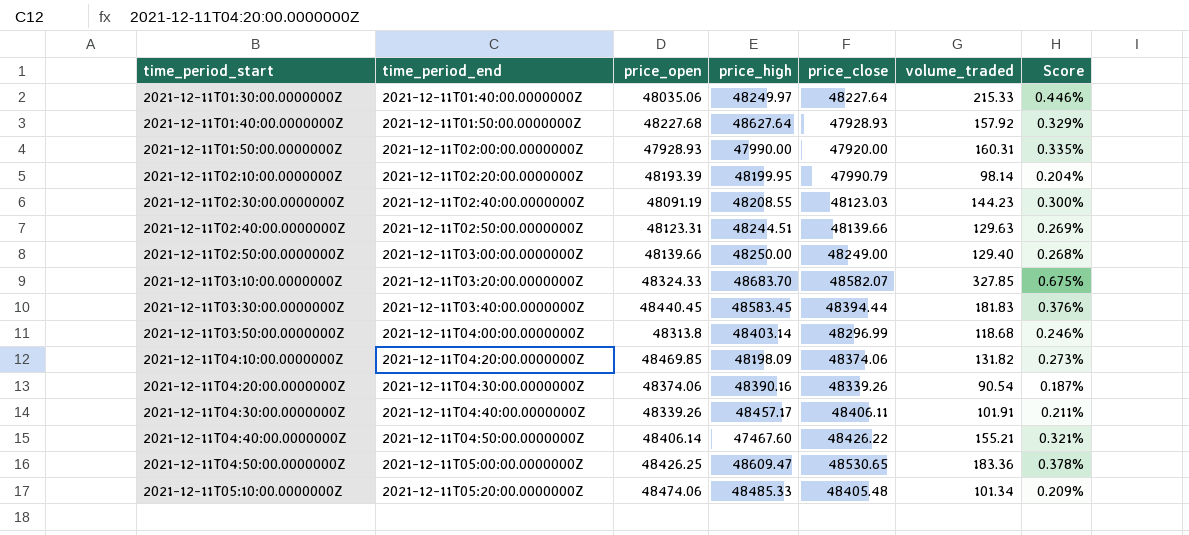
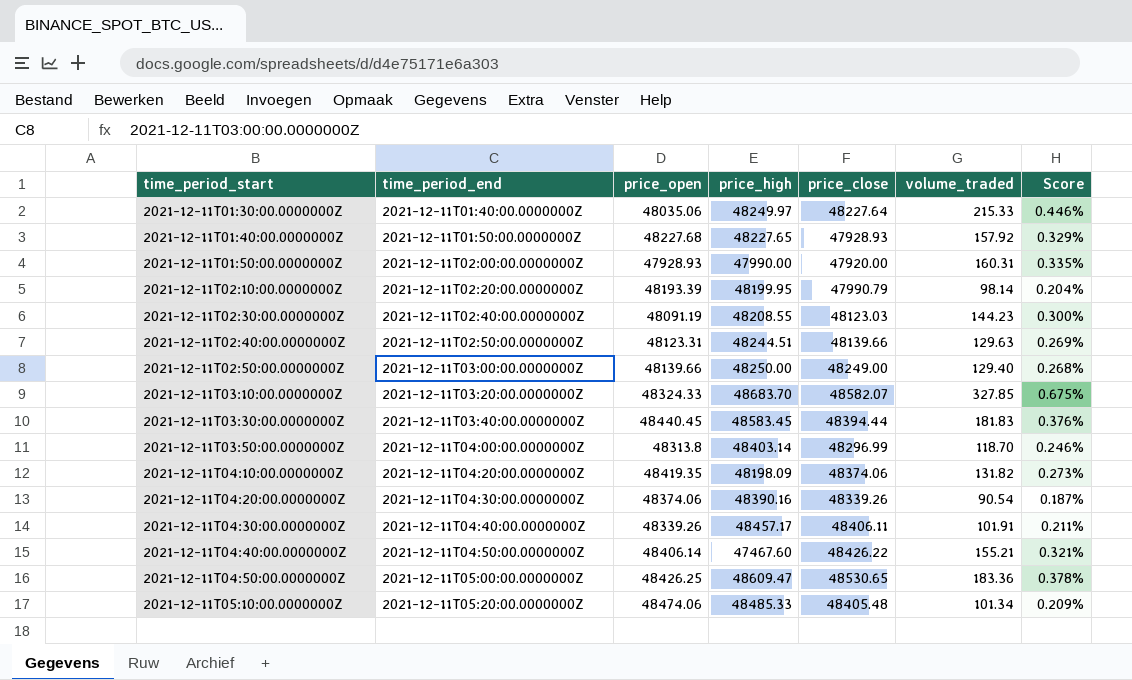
2021-12-11T01:40:00.0000000Z | price_high: 48627.64 -> 48227.65
2021-12-11T03:50:00.0000000Z | volume_traded: 118.68 -> 118.70
2021-12-11T04:10:00.0000000Z | price_open: 48469.85 -> 48419.35

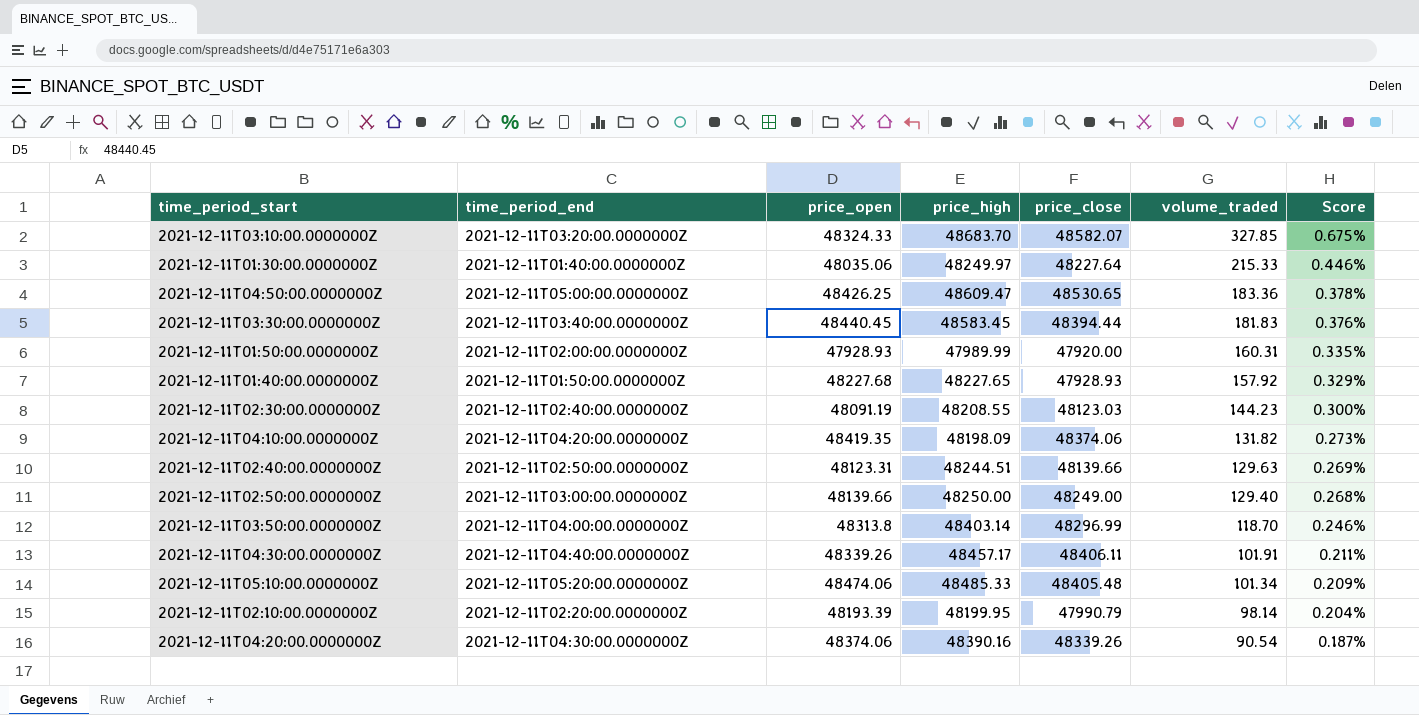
row order: time_period_start ascending -> volume_traded descending
row 2021-12-11T04:40:00.0000000Z: 2021-12-11T04:50:00.0000000Z | 48406.14 | 47467.60 | 48426.22 | 155.21 | 0.321% -> none
2021-12-11T01:50:00.0000000Z | price_high: 47990.00 -> 47989.99

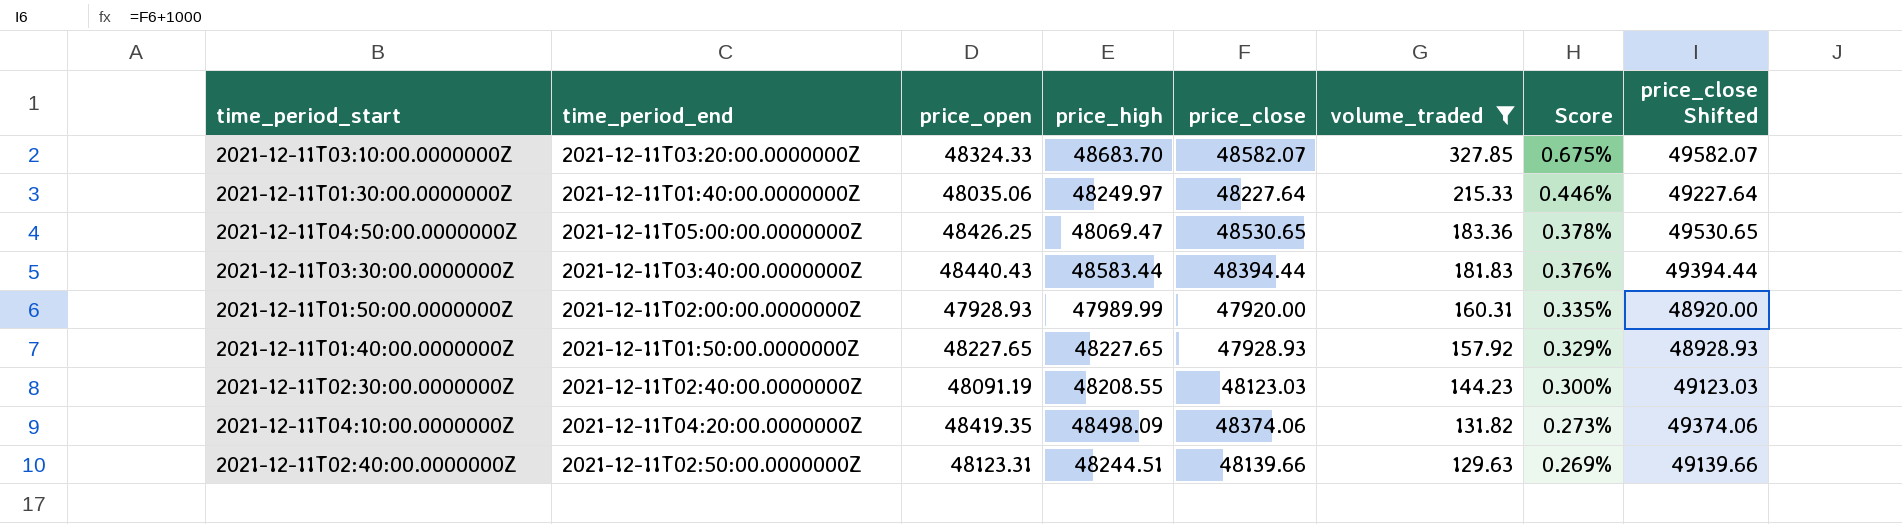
filter: none -> volume_traded >= 129.63
column price_close Shifted | formula: none -> [price_close] + 1000
2021-12-11T04:50:00.0000000Z | price_high: 48609.47 -> 48069.47
2021-12-11T03:30:00.0000000Z | price_open: 48440.45 -> 48440.43
2021-12-11T03:30:00.0000000Z | price_high: 48583.45 -> 48583.44
2021-12-11T01:40:00.0000000Z | price_open: 48227.68 -> 48227.65
2021-12-11T04:10:00.0000000Z | price_high: 48198.09 -> 48498.09

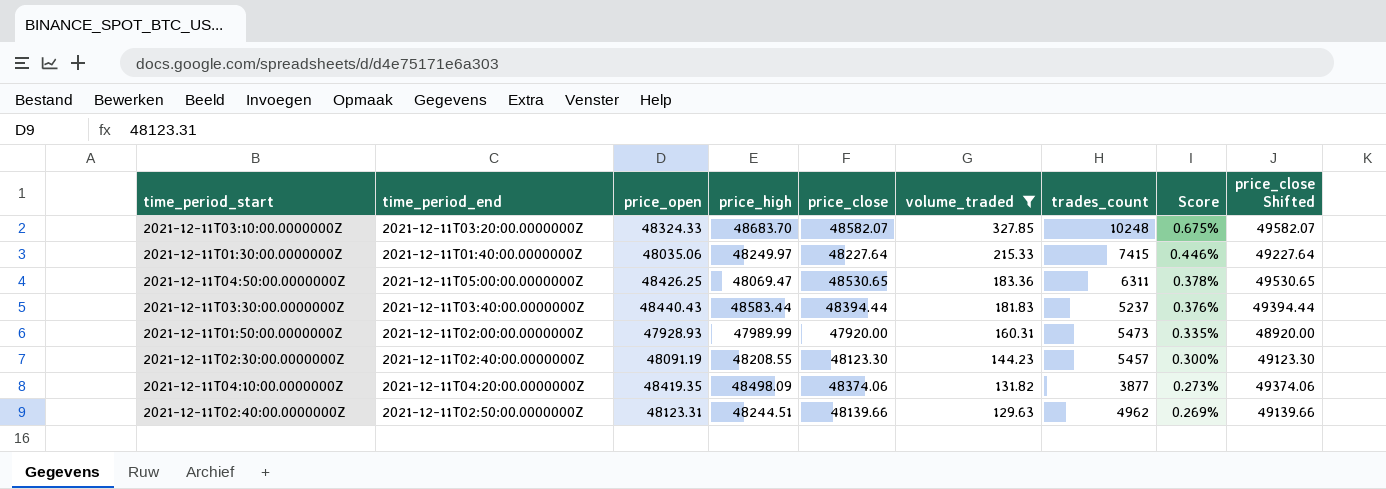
column trades_count | position: none -> 7
row 2021-12-11T01:40:00.0000000Z: 2021-12-11T01:50:00.0000000Z | 48227.65 | 48227.65 | 47928.93 | 157.92 | 0.329% | 48928.93 -> none
2021-12-11T02:30:00.0000000Z | price_close: 48123.03 -> 48123.30
2021-12-11T02:30:00.0000000Z | price_close Shifted: 49123.03 -> 49123.30

